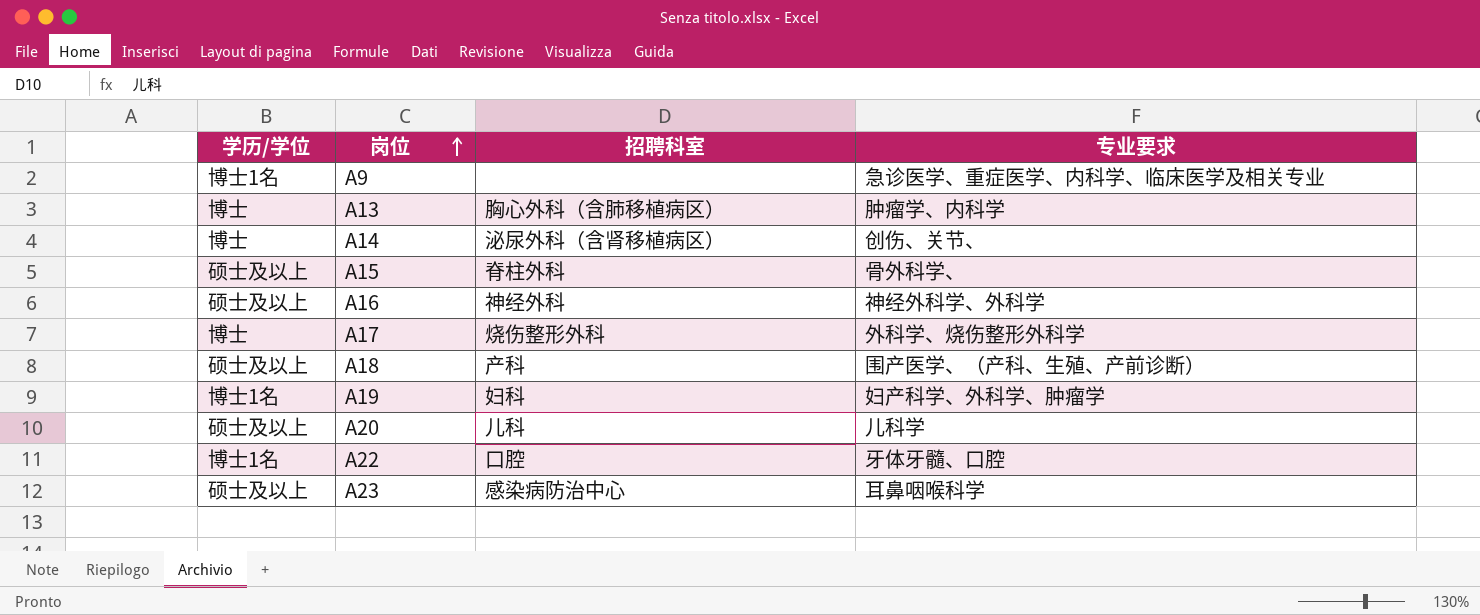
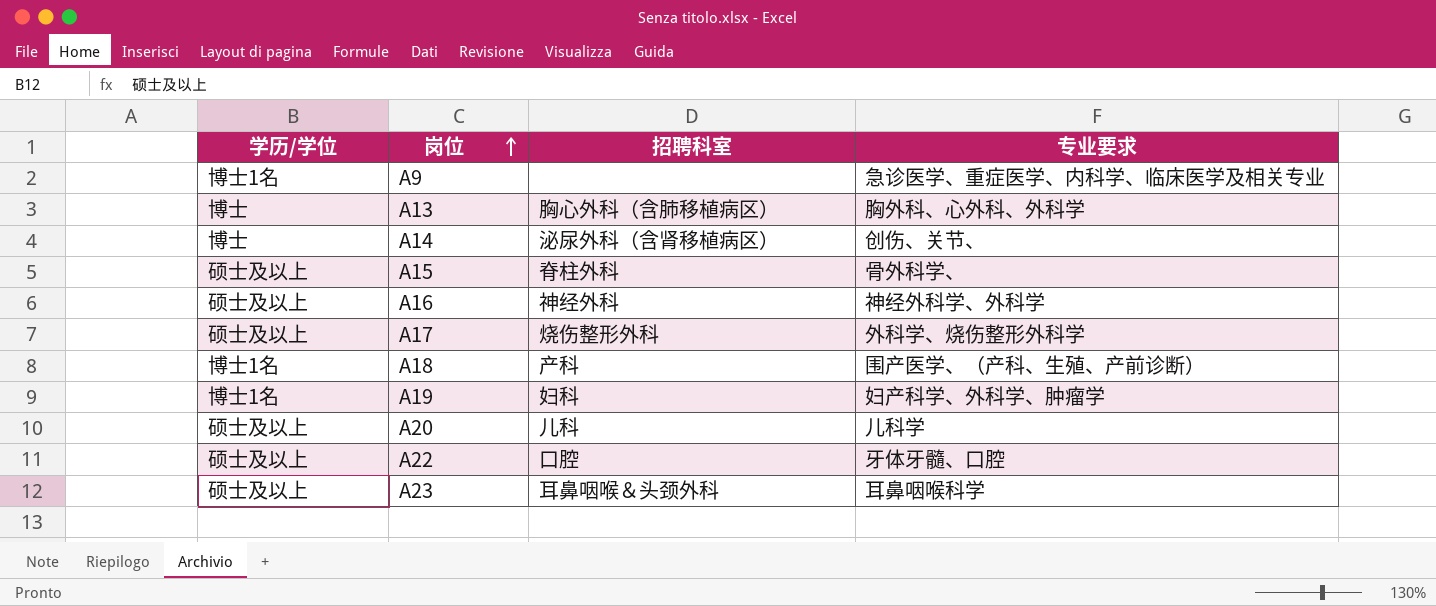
A13 | 专业要求: 肿瘤学、内科学 -> 胸外科、心外科、外科学
A17 | 学历/学位: 博士 -> 硕士及以上
A18 | 学历/学位: 硕士及以上 -> 博士1名
A22 | 学历/学位: 博士1名 -> 硕士及以上
A23 | 招聘科室: 感染病防治中心 -> 耳鼻咽喉＆头颈外科

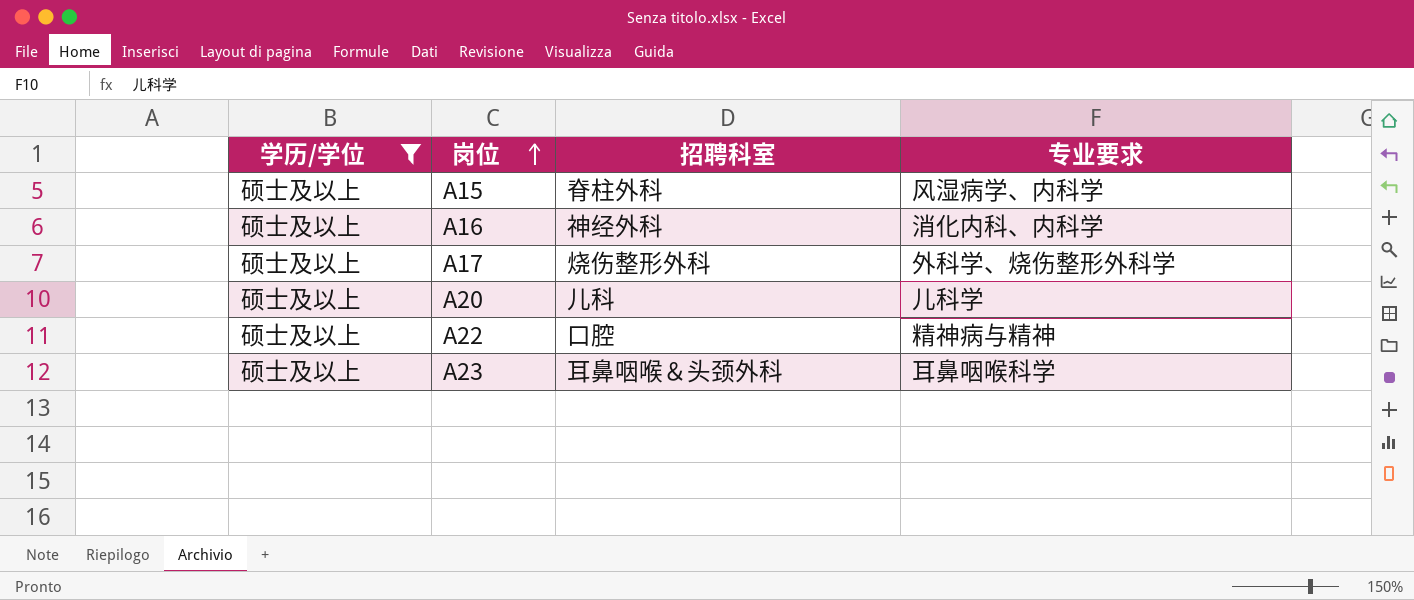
filter: none -> 学历/学位 = 硕士及以上
A15 | 专业要求: 骨外科学、 -> 风湿病学、内科学
A16 | 专业要求: 神经外科学、外科学 -> 消化内科、内科学
A22 | 专业要求: 牙体牙髓、口腔 -> 精神病与精神

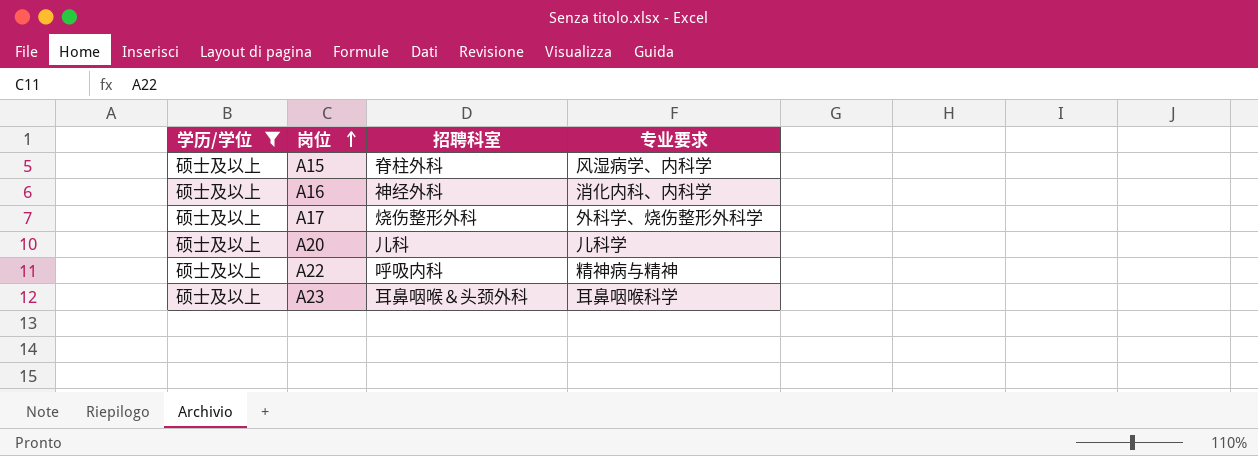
A22 | 招聘科室: 口腔 -> 呼吸内科

